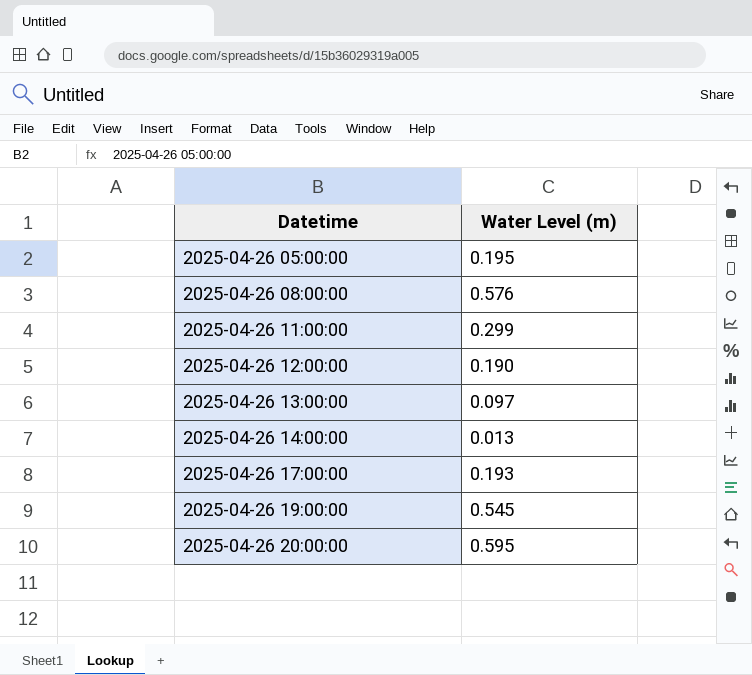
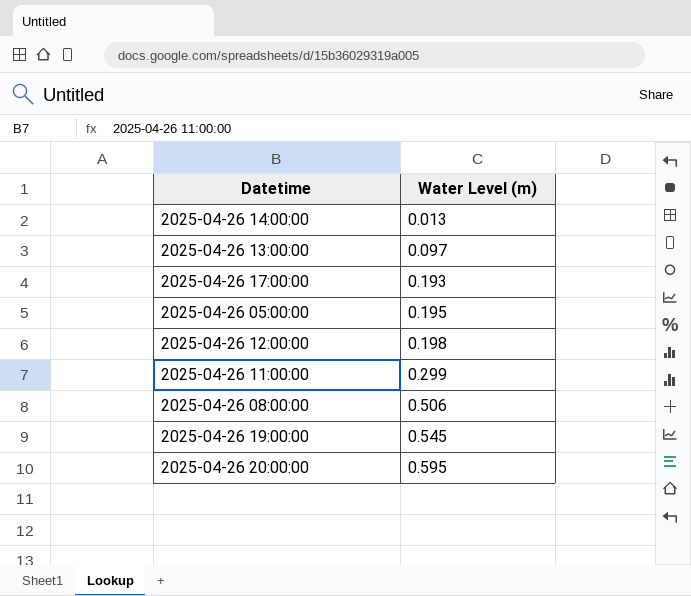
row order: Datetime ascending -> Water Level (m) ascending
2025-04-26 12:00:00 | Water Level (m): 0.190 -> 0.198
2025-04-26 08:00:00 | Water Level (m): 0.576 -> 0.506

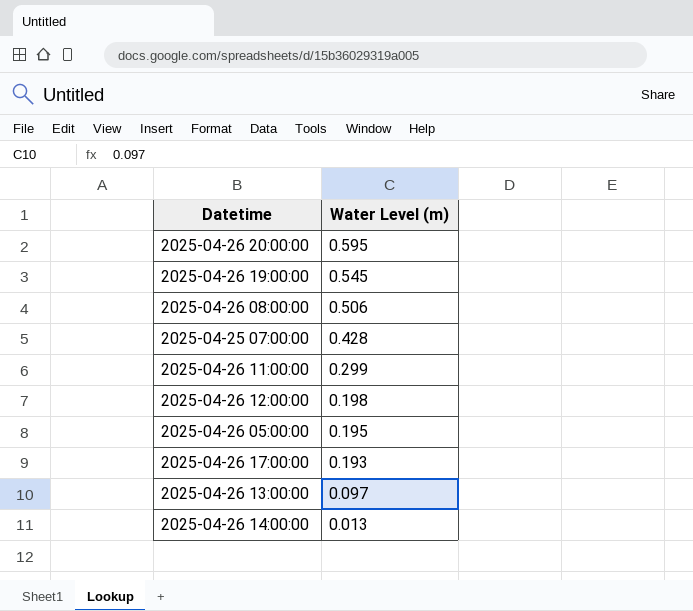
row order: Water Level (m) ascending -> Water Level (m) descending
row 2025-04-25 07:00:00: none -> 0.428

